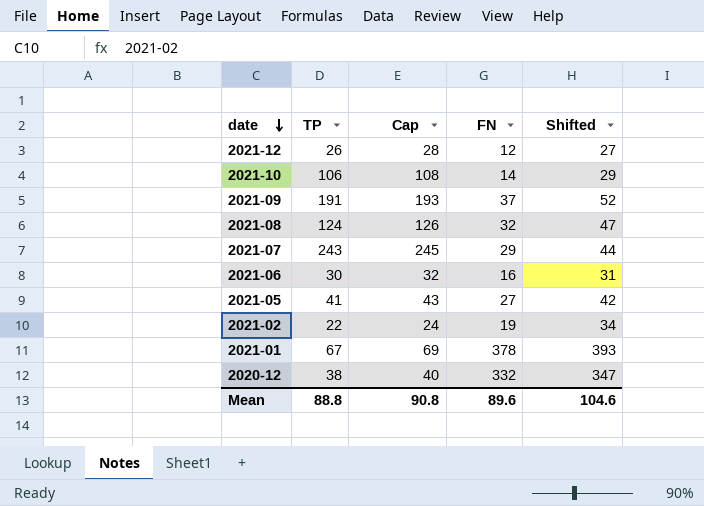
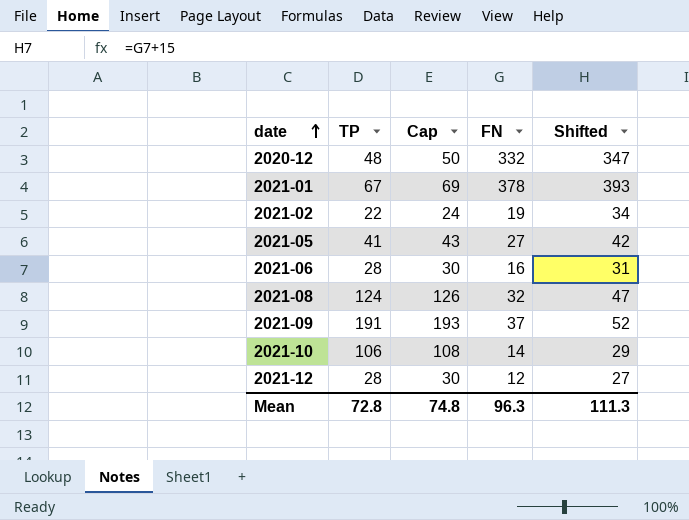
row order: date descending -> date ascending
row 2021-07: 243 | 245 | 29 | 44 -> none
2020-12 | TP: 38 -> 48
2020-12 | Cap: 40 -> 50
2021-06 | TP: 30 -> 28
2021-06 | Cap: 32 -> 30
2021-12 | TP: 26 -> 28
2021-12 | Cap: 28 -> 30
Mean | TP: 88.8 -> 72.8
Mean | Cap: 90.8 -> 74.8
Mean | FN: 89.6 -> 96.3
Mean | Shifted: 104.6 -> 111.3

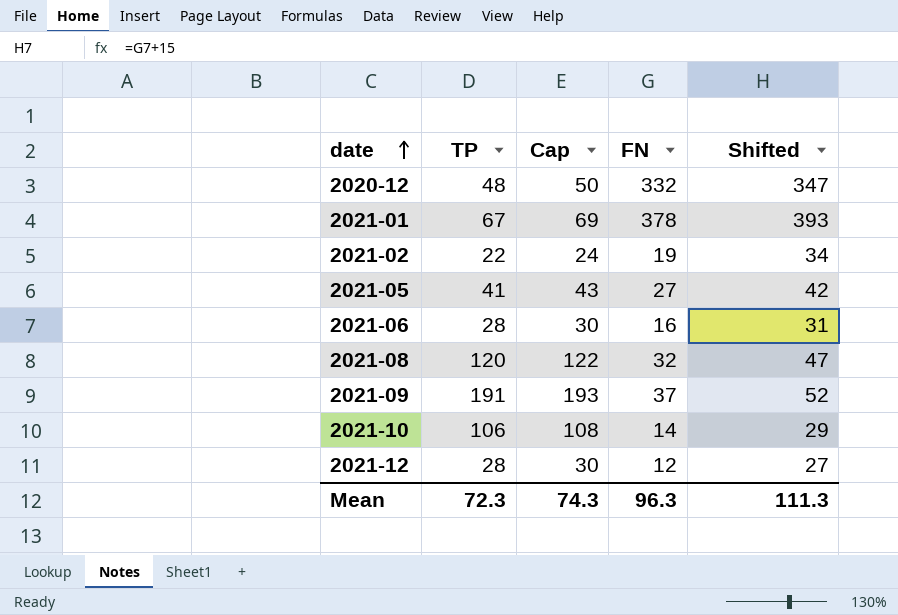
2021-08 | TP: 124 -> 120
2021-08 | Cap: 126 -> 122
Mean | TP: 72.8 -> 72.3
Mean | Cap: 74.8 -> 74.3

